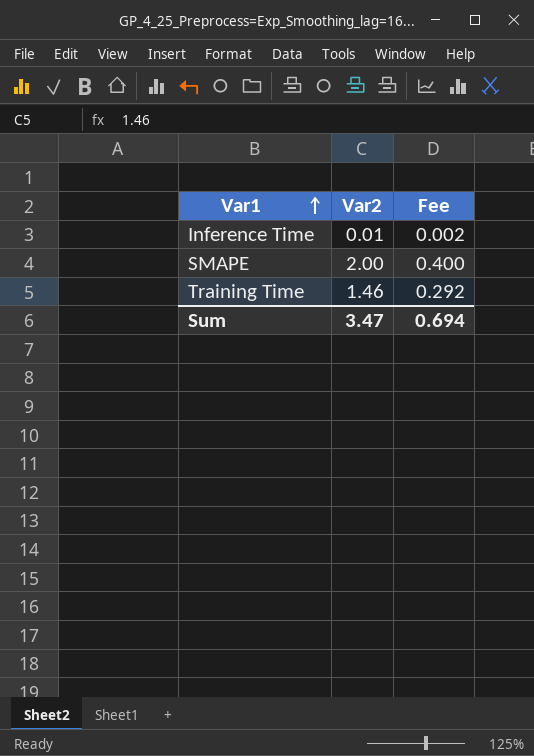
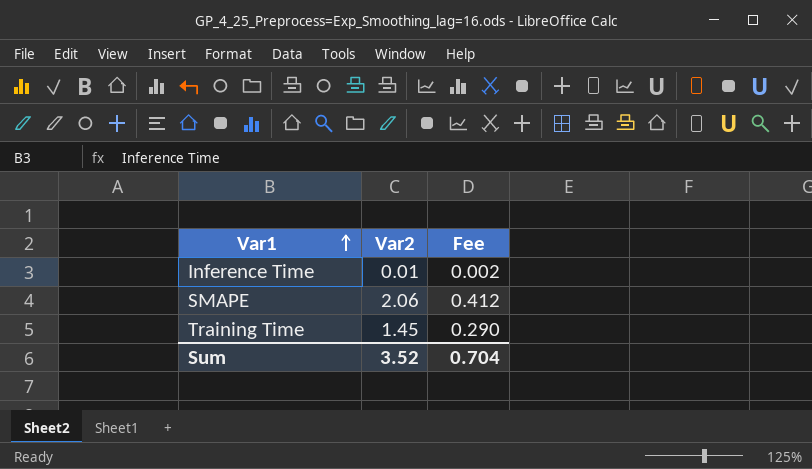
SMAPE | Var2: 2.00 -> 2.06
SMAPE | Fee: 0.400 -> 0.412
Training Time | Var2: 1.46 -> 1.45
Training Time | Fee: 0.292 -> 0.290
Sum | Var2: 3.47 -> 3.52
Sum | Fee: 0.694 -> 0.704

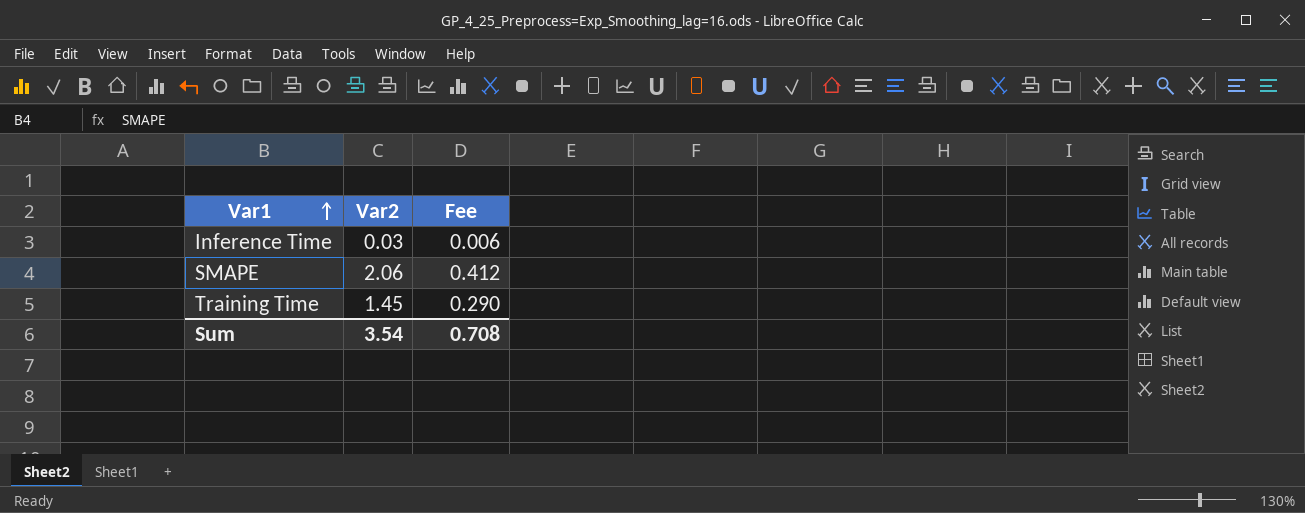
Inference Time | Var2: 0.01 -> 0.03
Inference Time | Fee: 0.002 -> 0.006
Sum | Var2: 3.52 -> 3.54
Sum | Fee: 0.704 -> 0.708

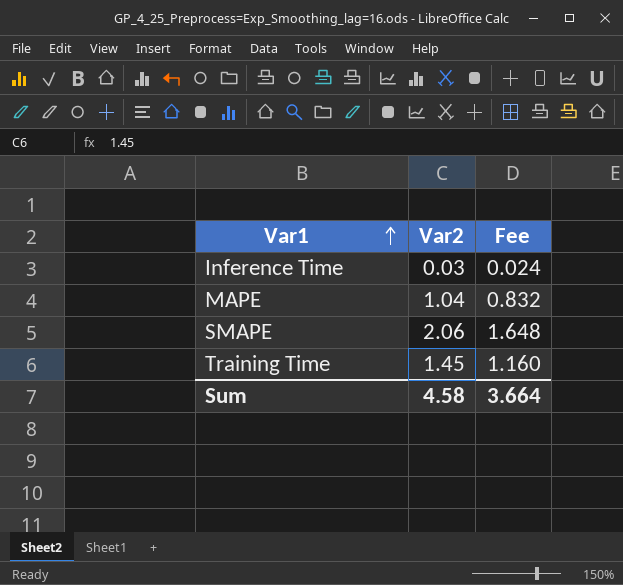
column Fee | formula: [Var2] * 0.2 -> [Var2] * 0.8
row MAPE: none -> 1.04 | 0.832
Sum | Var2: 3.54 -> 4.58
Sum | Fee: 0.708 -> 3.664

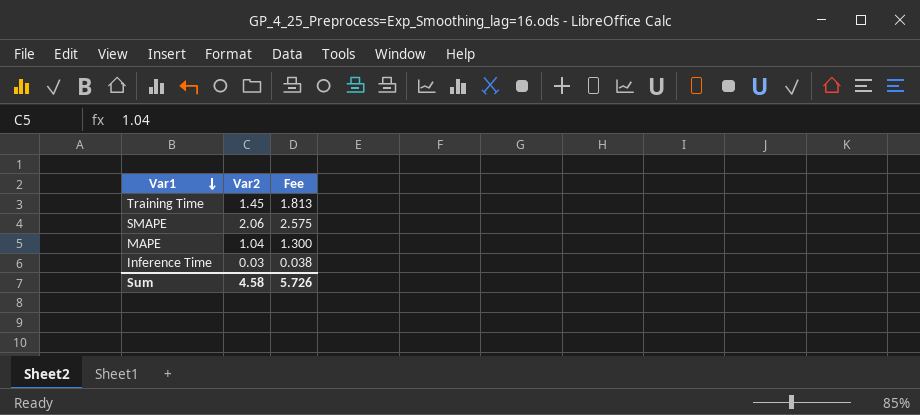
row order: Var1 ascending -> Var1 descending
column Fee | formula: [Var2] * 0.8 -> [Var2] * 1.25
Sum | Fee: 3.664 -> 5.726

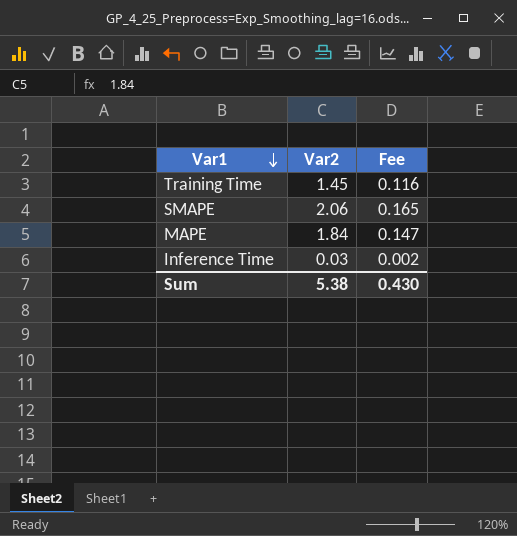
column Fee | formula: [Var2] * 1.25 -> [Var2] * 0.08
MAPE | Var2: 1.04 -> 1.84
Sum | Var2: 4.58 -> 5.38
Sum | Fee: 5.726 -> 0.430

